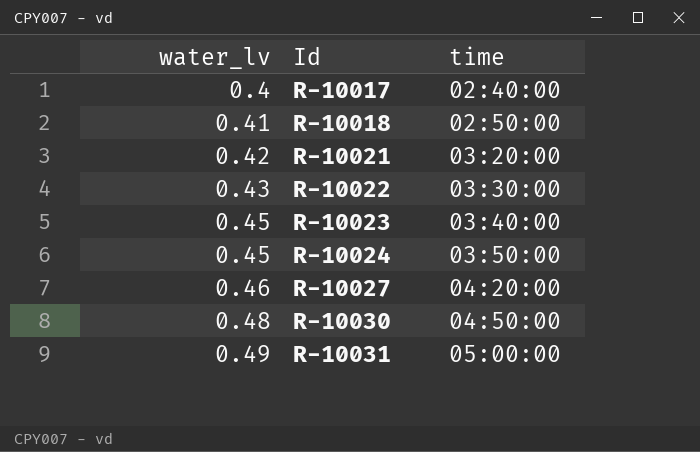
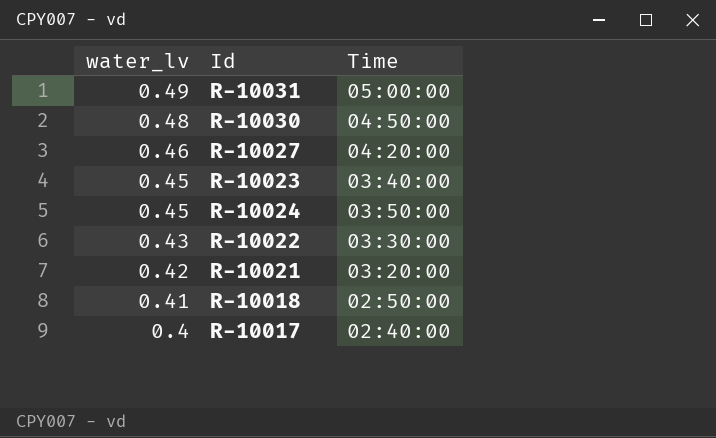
row order: water_lv ascending -> water_lv descending
column name: time -> Time

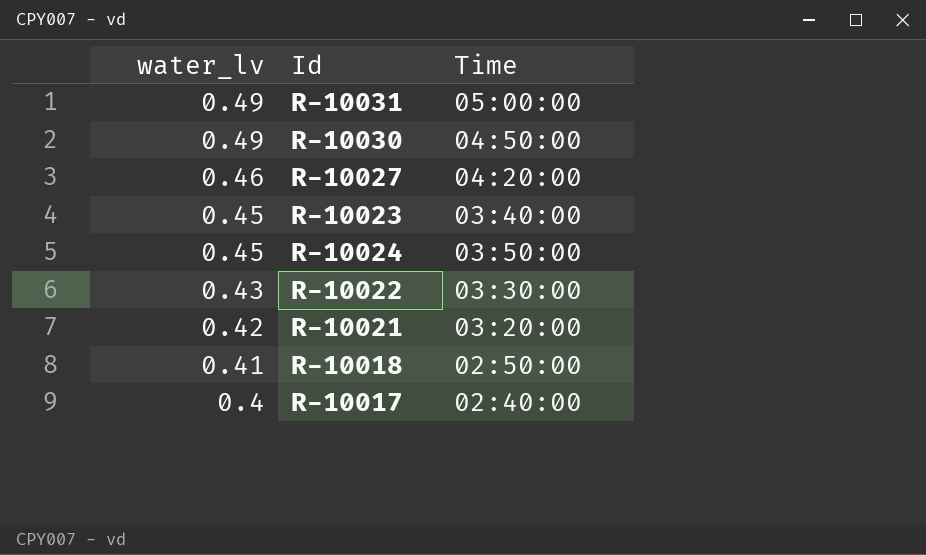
R-10030 | water_lv: 0.48 -> 0.49

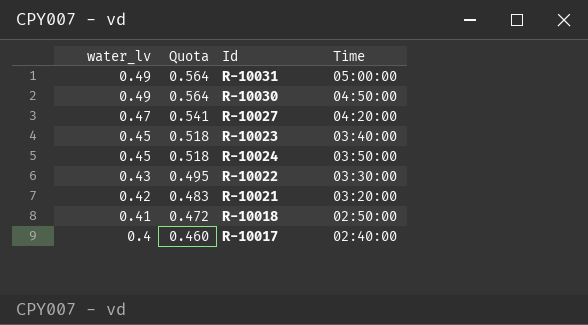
column Quota | formula: none -> [water_lv] * 1.15
R-10027 | water_lv: 0.46 -> 0.47

